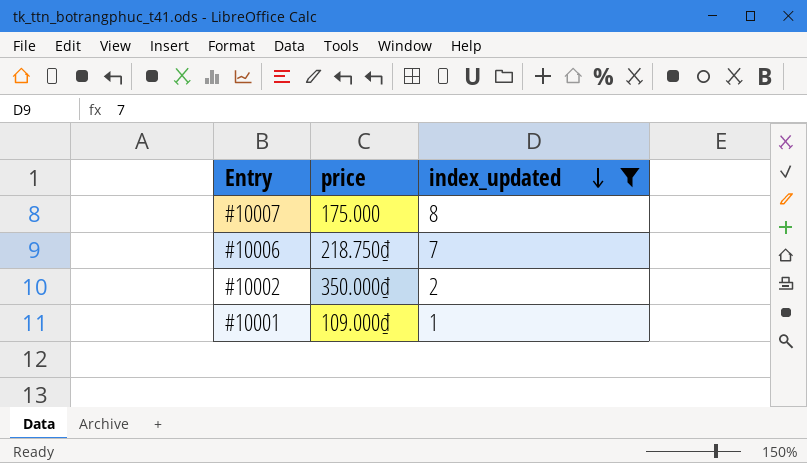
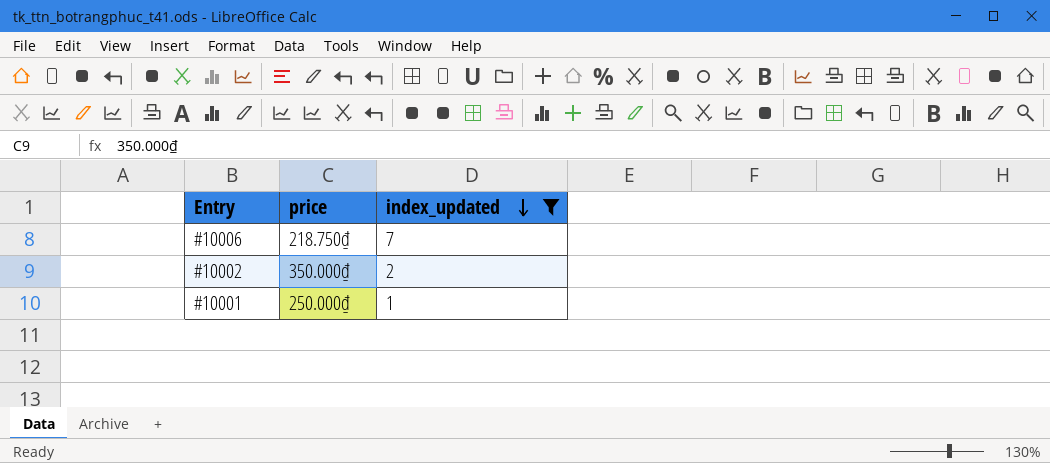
row #10007: 175.000 | 8 -> none
#10001 | price: 109.000₫ -> 250.000₫

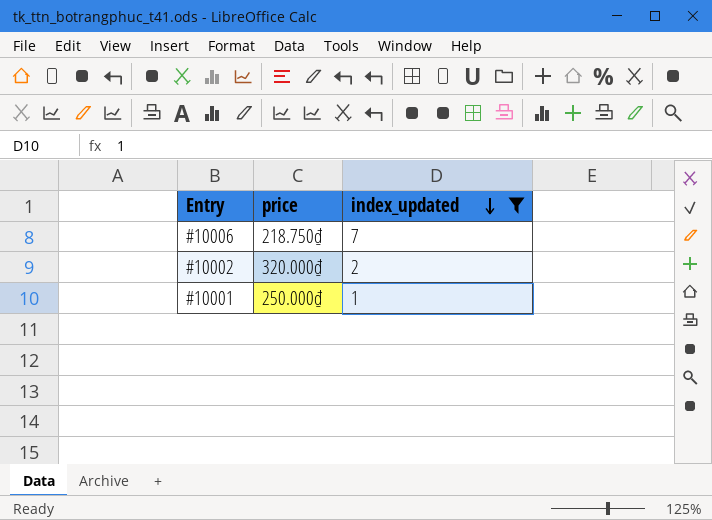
#10002 | price: 350.000₫ -> 320.000₫

